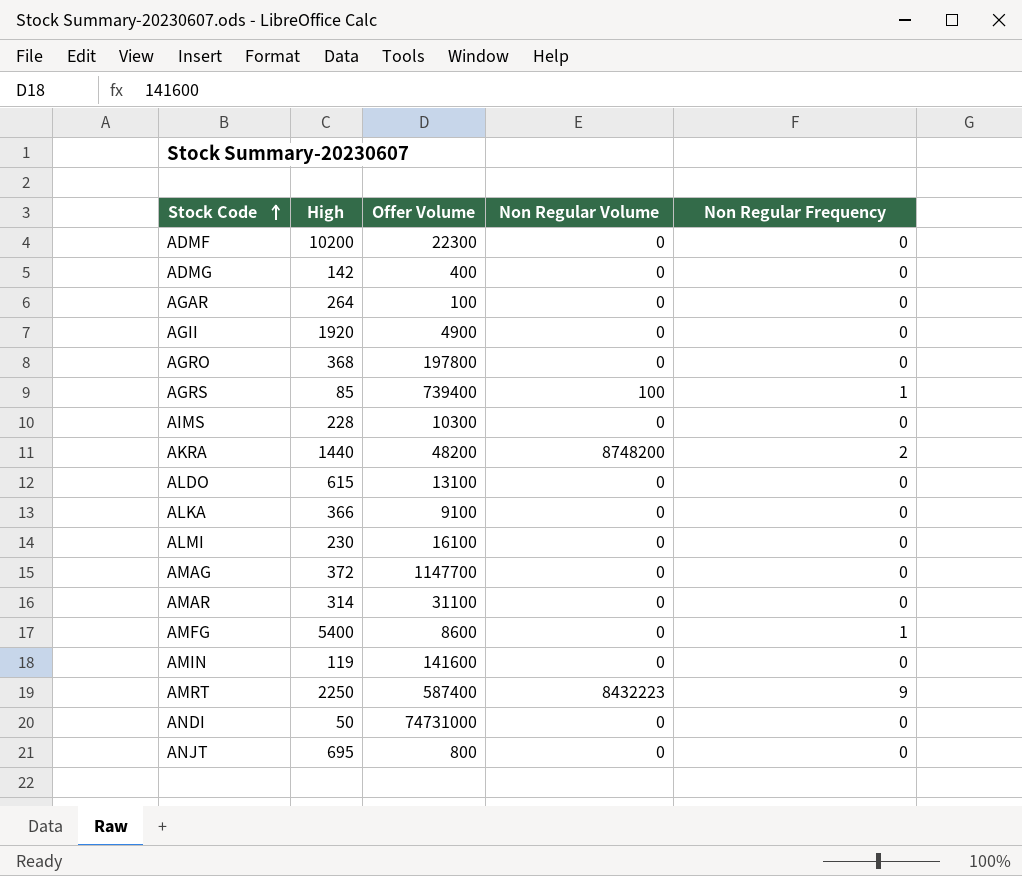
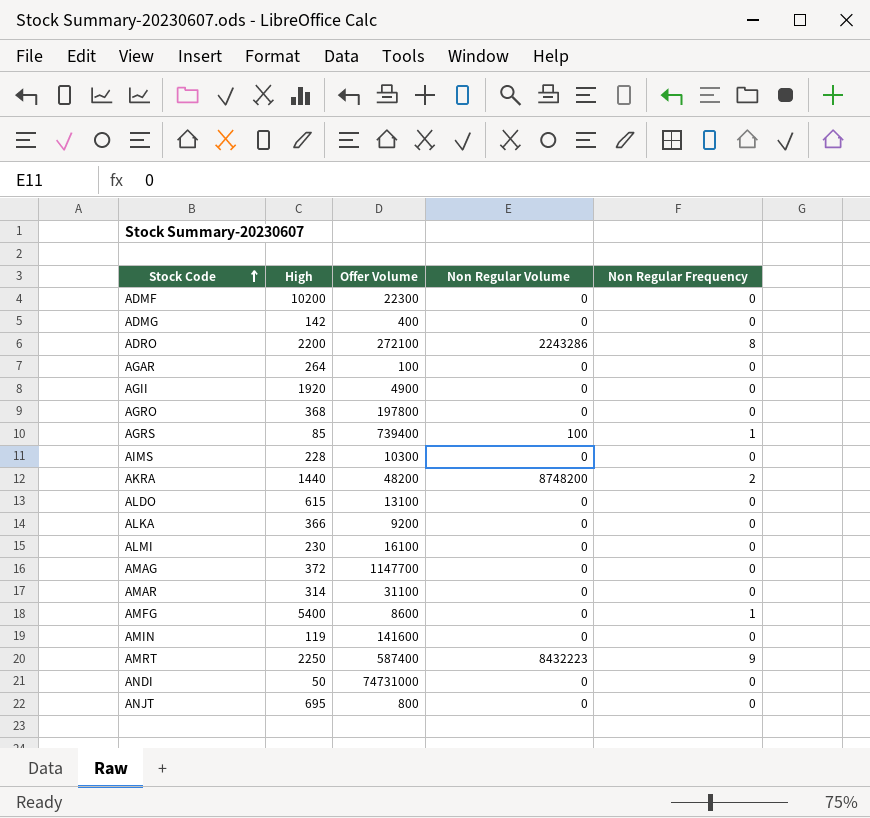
row ADRO: none -> 2200 | 272100 | 2243286 | 8
ALKA | Offer Volume: 9100 -> 9200

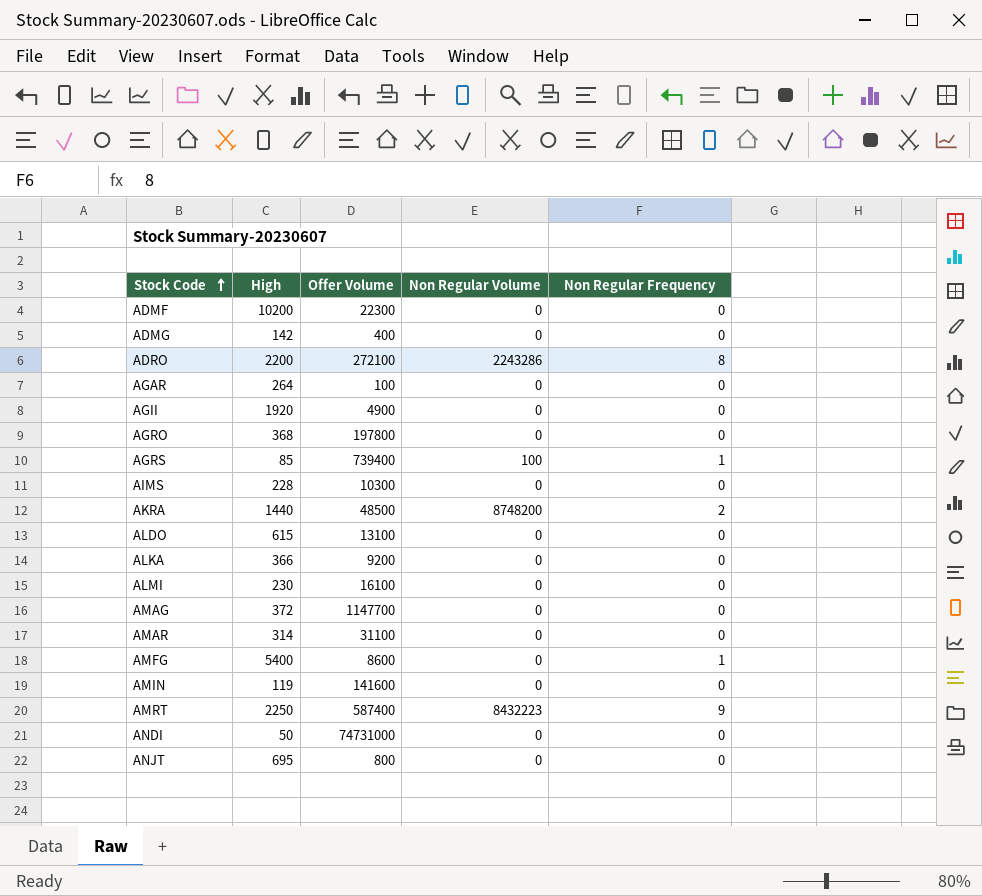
AKRA | Offer Volume: 48200 -> 48500

